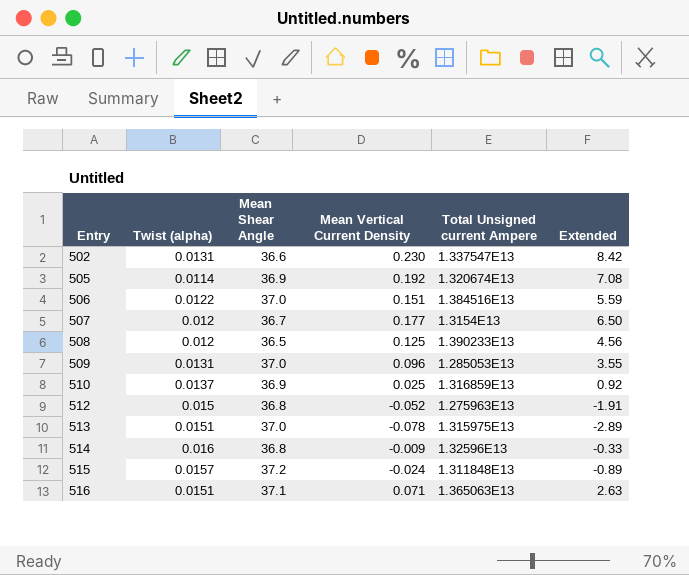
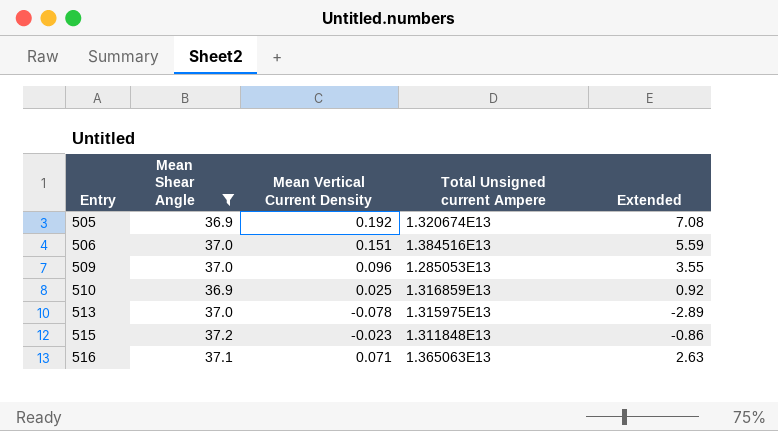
filter: none -> Mean Shear Angle >= 36.9
column Twist (alpha) | position: 2 -> none
515 | Mean Vertical Current Density: -0.024 -> -0.023
515 | Extended: -0.89 -> -0.86

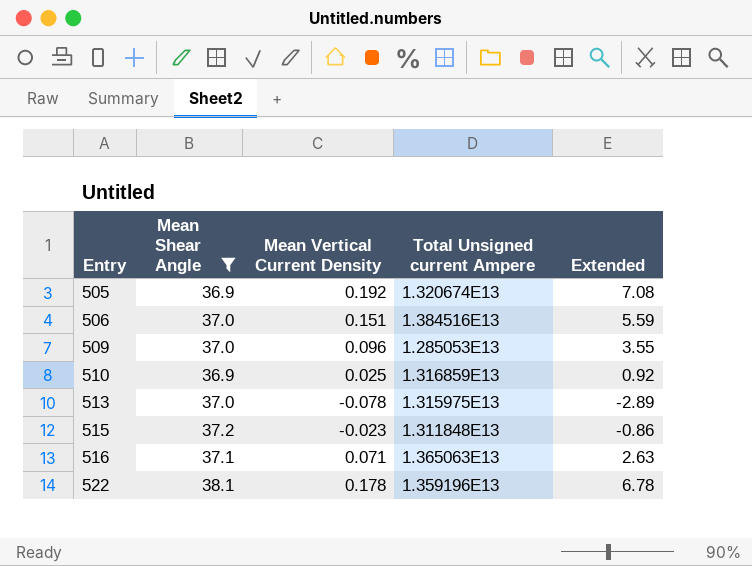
row 522: none -> 38.1 | 0.178 | 1.359196E13 | 6.78

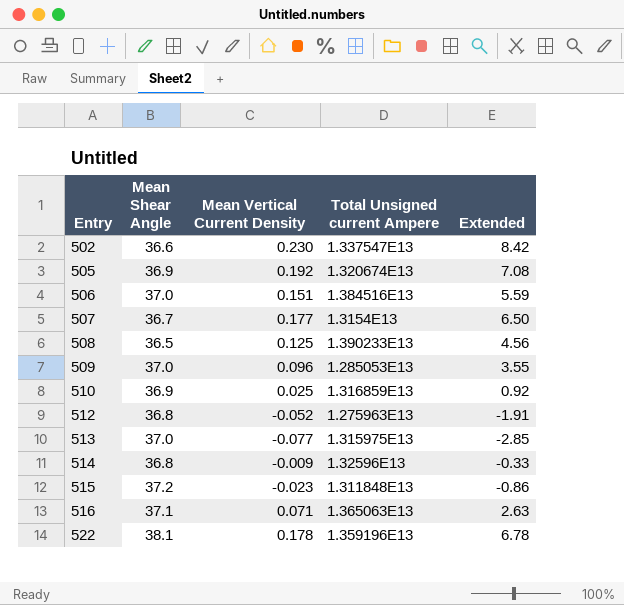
filter: Mean Shear Angle >= 36.9 -> none
513 | Mean Vertical Current Density: -0.078 -> -0.077
513 | Extended: -2.89 -> -2.85

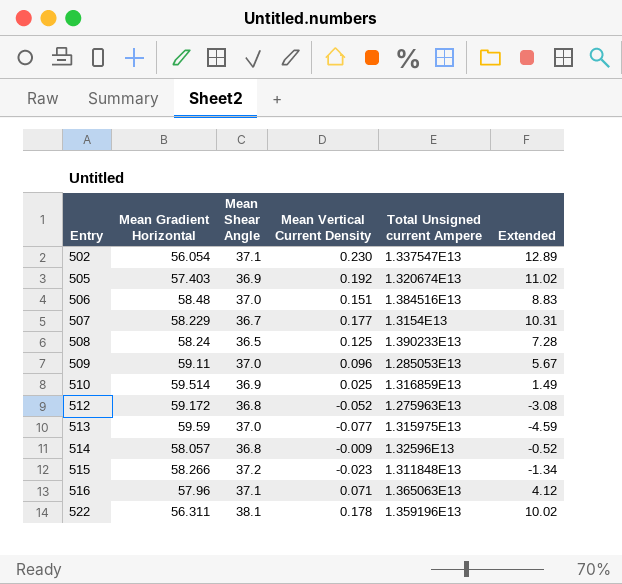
column Mean Gradient Horizontal | position: none -> 2
column Extended | formula: [Mean Shear Angle] * [Mean Vertical Current Density] -> [Mean Gradient Horizontal] * [Mean Vertical Current Density]
502 | Mean Shear Angle: 36.6 -> 37.1

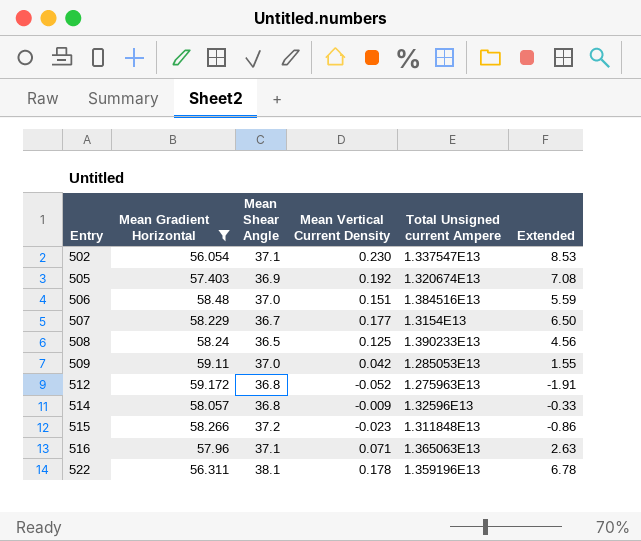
filter: none -> Mean Gradient Horizontal <= 59.172
column Extended | formula: [Mean Gradient Horizontal] * [Mean Vertical Current Density] -> [Mean Shear Angle] * [Mean Vertical Current Density]
509 | Mean Vertical Current Density: 0.096 -> 0.042

